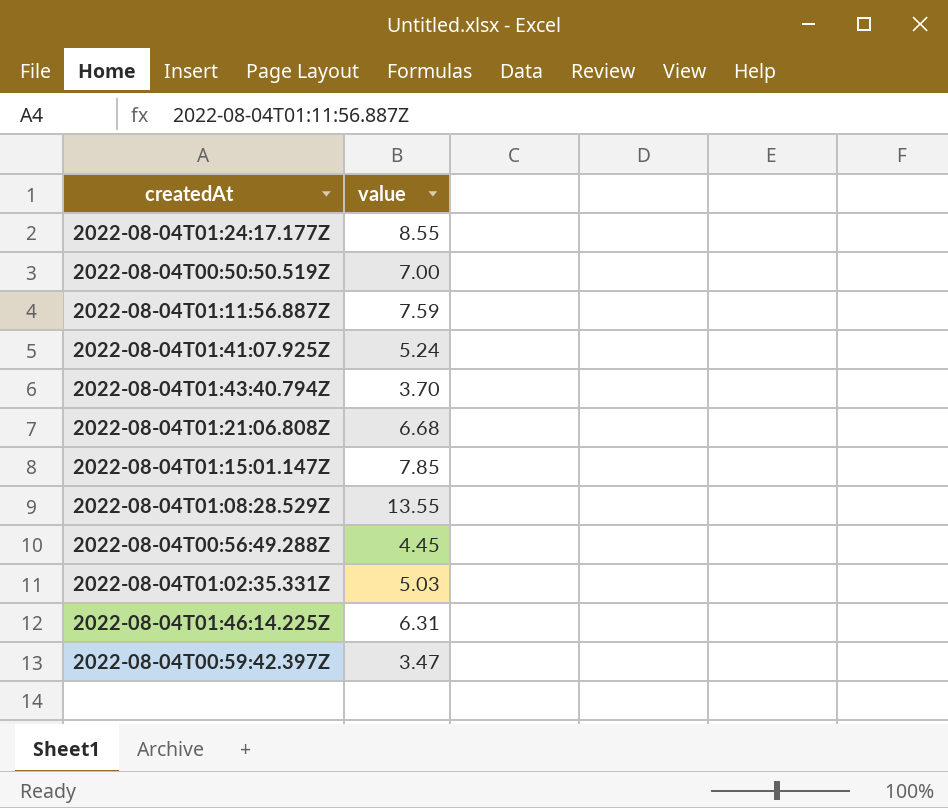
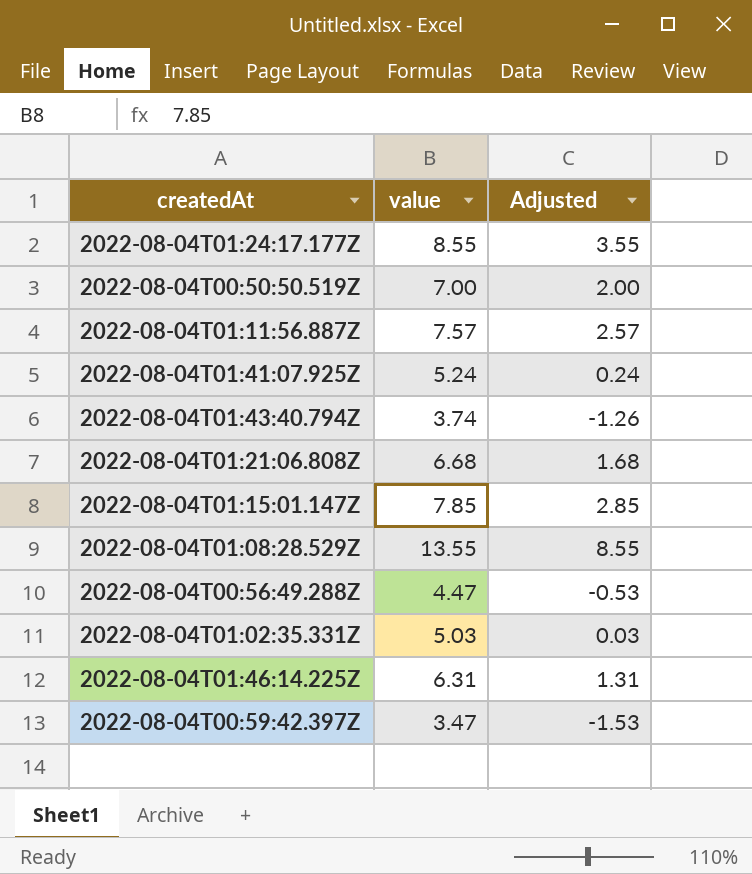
column Adjusted | formula: none -> [value] - 5
2022-08-04T01:11:56.887Z | value: 7.59 -> 7.57
2022-08-04T01:43:40.794Z | value: 3.70 -> 3.74
2022-08-04T00:56:49.288Z | value: 4.45 -> 4.47

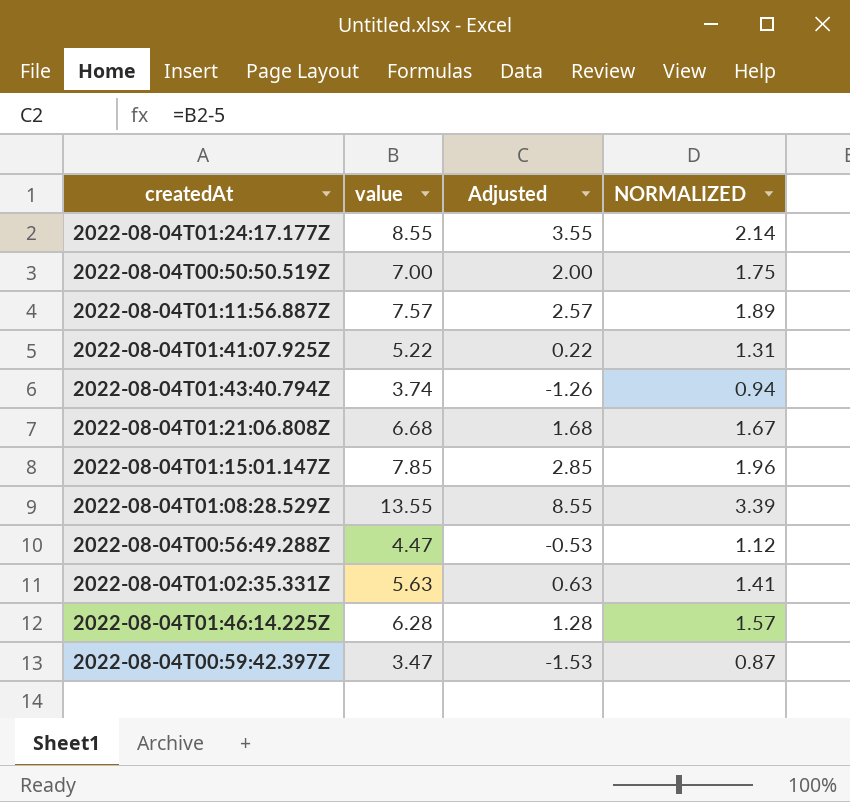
column NORMALIZED | formula: none -> [value] * 0.25
2022-08-04T01:41:07.925Z | value: 5.24 -> 5.22
2022-08-04T01:41:07.925Z | Adjusted: 0.24 -> 0.22
2022-08-04T01:02:35.331Z | value: 5.03 -> 5.63
2022-08-04T01:02:35.331Z | Adjusted: 0.03 -> 0.63
2022-08-04T01:46:14.225Z | value: 6.31 -> 6.28
2022-08-04T01:46:14.225Z | Adjusted: 1.31 -> 1.28

